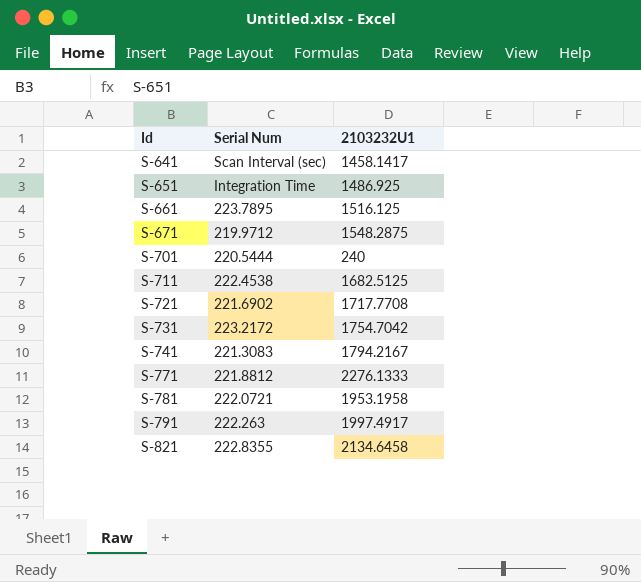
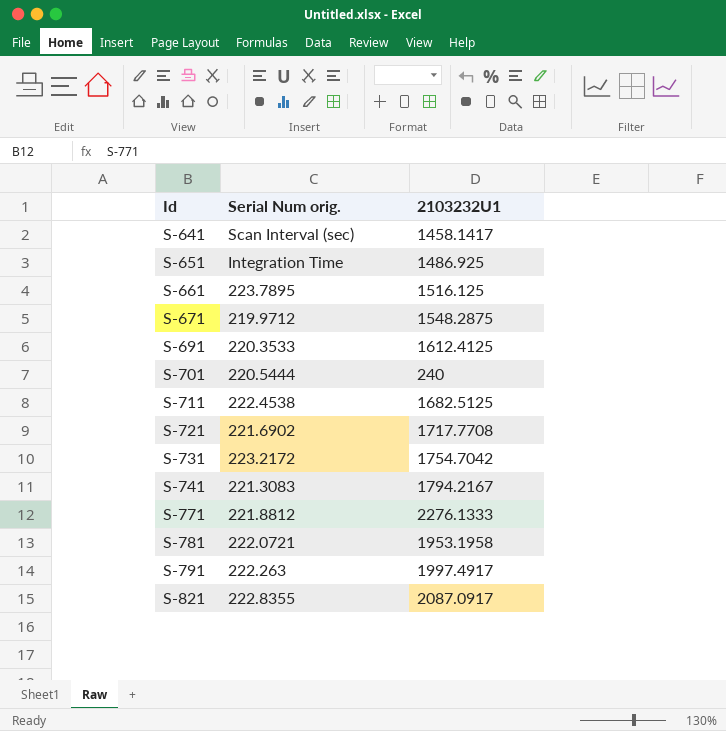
column name: Serial Num -> Serial Num orig.
row S-691: none -> 220.3533 | 1612.4125
S-821 | 2103232U1: 2134.6458 -> 2087.0917

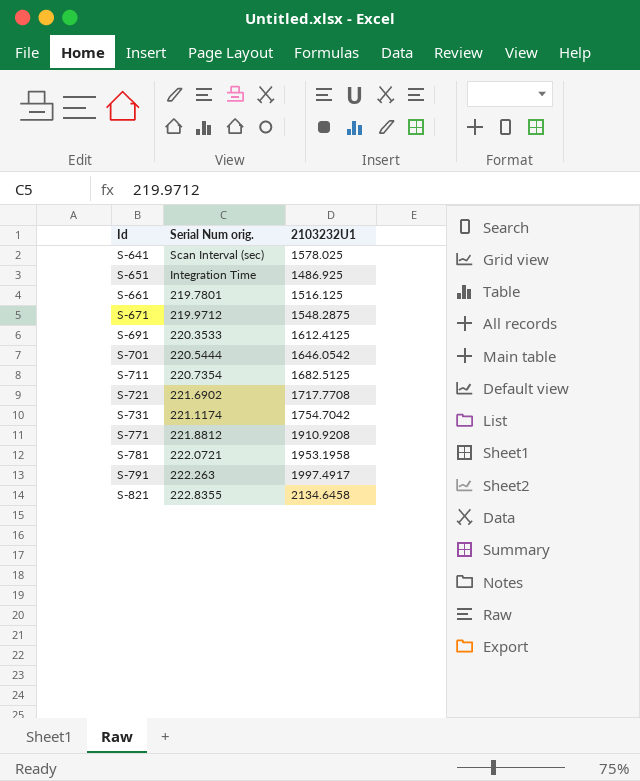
row S-741: 221.3083 | 1794.2167 -> none
S-641 | 2103232U1: 1458.1417 -> 1578.025
S-661 | Serial Num orig.: 223.7895 -> 219.7801
S-701 | 2103232U1: 240 -> 1646.0542
S-711 | Serial Num orig.: 222.4538 -> 220.7354
S-731 | Serial Num orig.: 223.2172 -> 221.1174
S-771 | 2103232U1: 2276.1333 -> 1910.9208
S-821 | 2103232U1: 2087.0917 -> 2134.6458

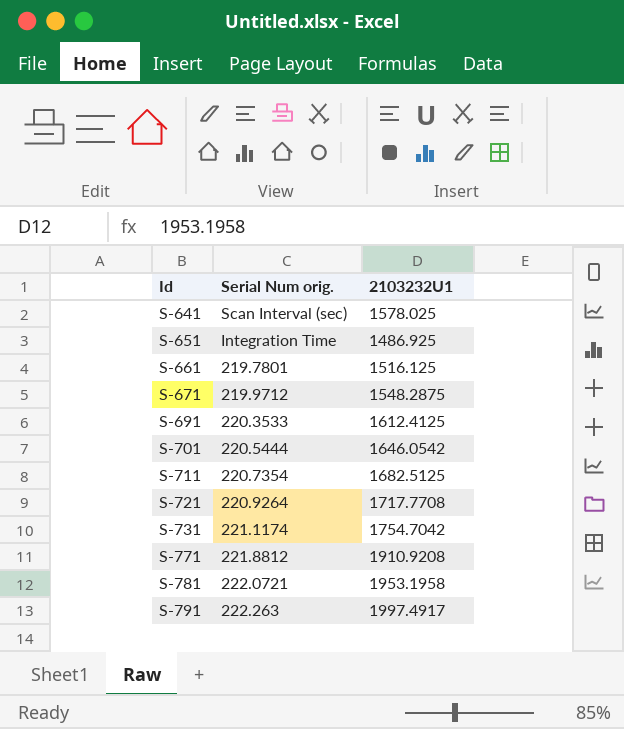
row S-821: 222.8355 | 2134.6458 -> none
S-721 | Serial Num orig.: 221.6902 -> 220.9264

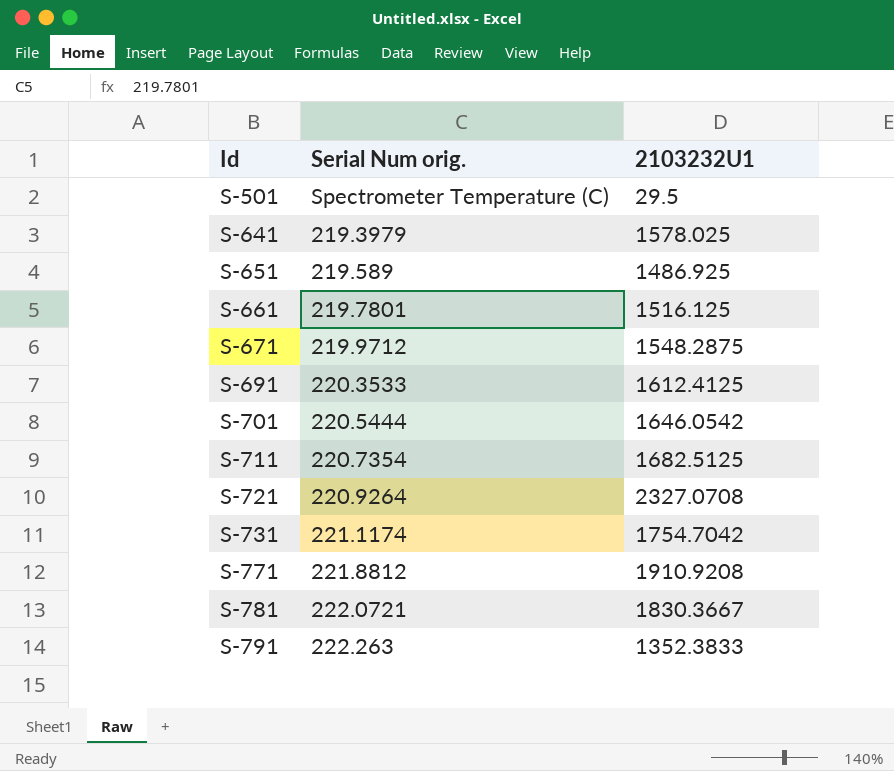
row S-501: none -> Spectrometer Temperature (C) | 29.5
S-641 | Serial Num orig.: Scan Interval (sec) -> 219.3979
S-651 | Serial Num orig.: Integration Time -> 219.589
S-721 | 2103232U1: 1717.7708 -> 2327.0708
S-781 | 2103232U1: 1953.1958 -> 1830.3667
S-791 | 2103232U1: 1997.4917 -> 1352.3833

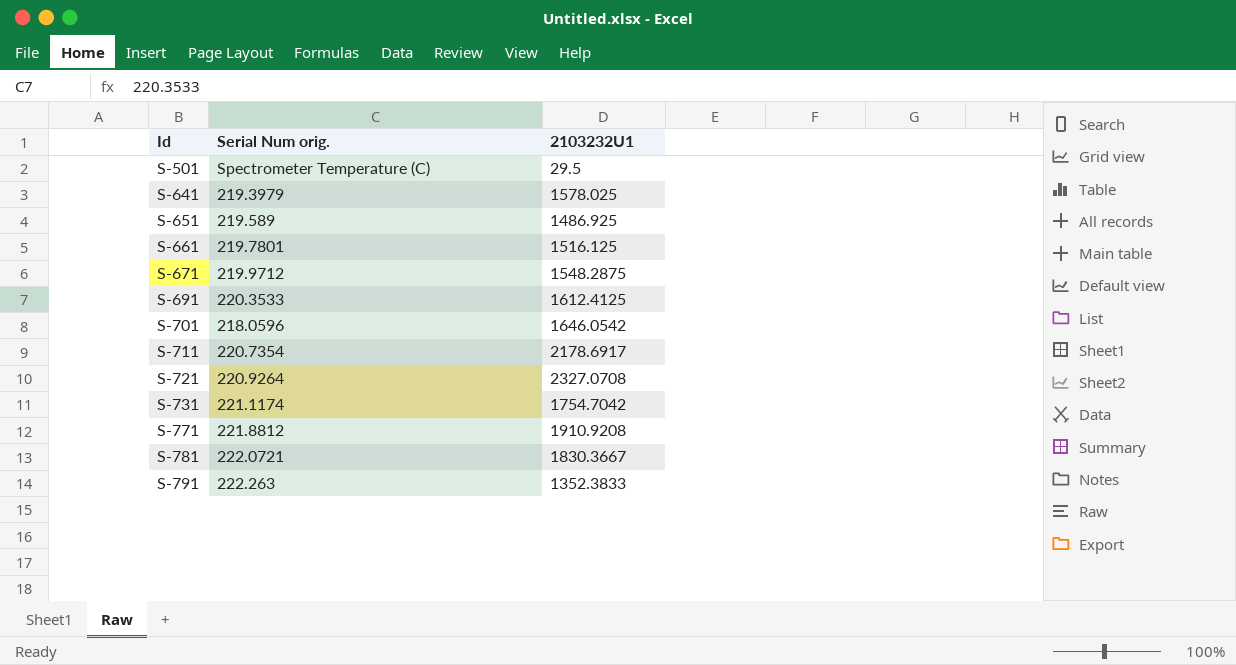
S-701 | Serial Num orig.: 220.5444 -> 218.0596
S-711 | 2103232U1: 1682.5125 -> 2178.6917

